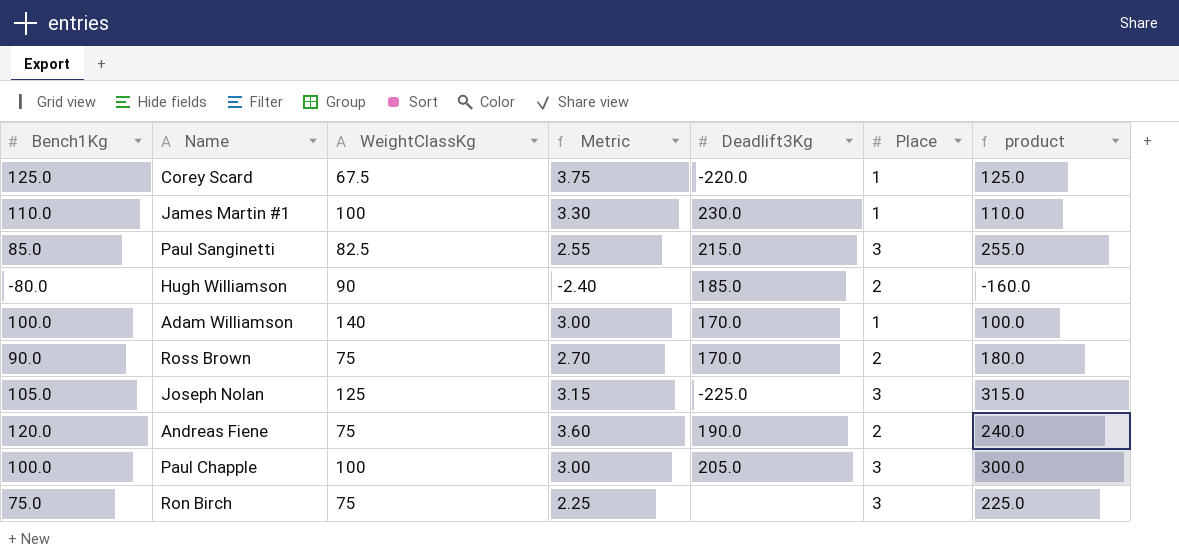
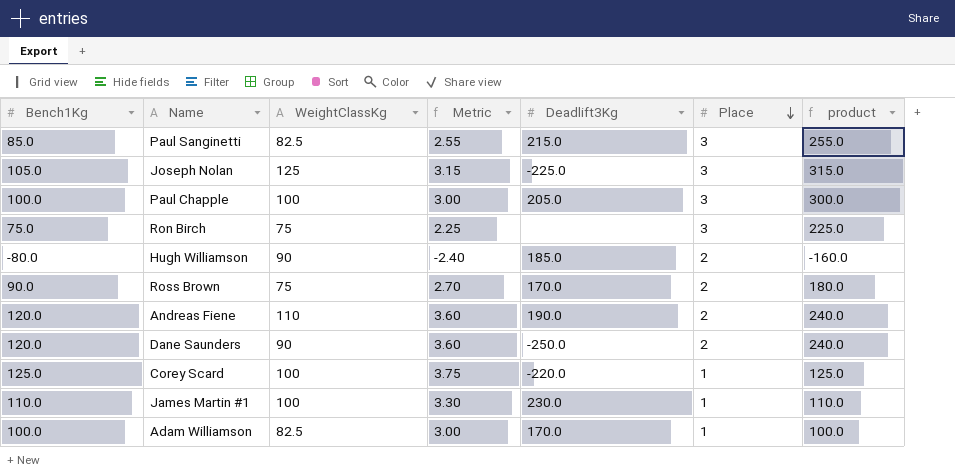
row order: none -> Place descending
Andreas Fiene | WeightClassKg: 75 -> 110
row Dane Saunders: none -> 120.0 | 90 | 3.60 | -250.0 | 2 | 240.0
Corey Scard | WeightClassKg: 67.5 -> 100
Adam Williamson | WeightClassKg: 140 -> 82.5

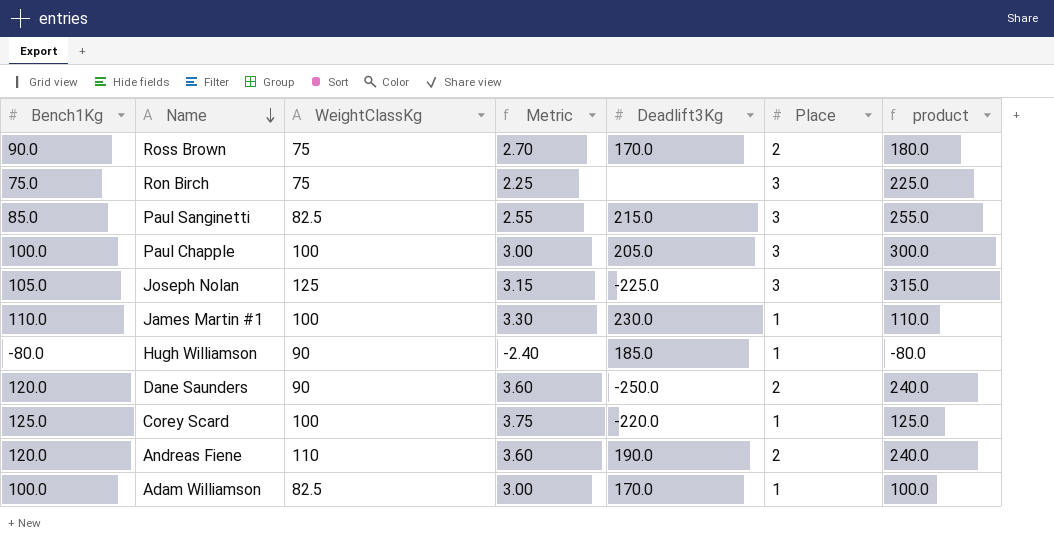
row order: Place descending -> Name descending
Hugh Williamson | Place: 2 -> 1
Hugh Williamson | product: -160.0 -> -80.0

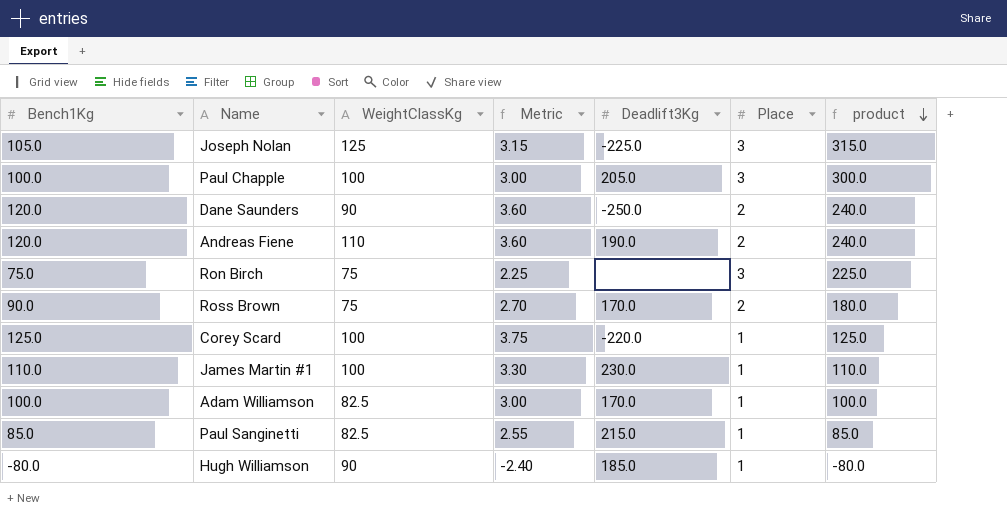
row order: Name descending -> product descending
Paul Sanginetti | Place: 3 -> 1
Paul Sanginetti | product: 255.0 -> 85.0

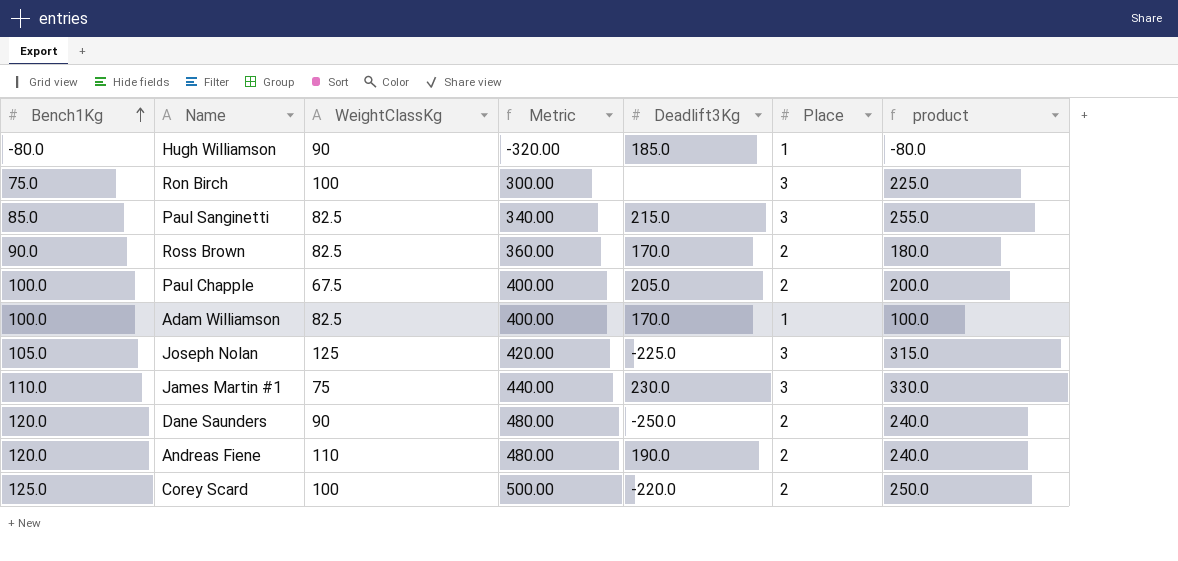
row order: product descending -> Bench1Kg ascending
column Metric | formula: [Bench1Kg] * 0.03 -> [Bench1Kg] * 4
Ron Birch | WeightClassKg: 75 -> 100
Paul Sanginetti | Place: 1 -> 3
Paul Sanginetti | product: 85.0 -> 255.0
Ross Brown | WeightClassKg: 75 -> 82.5
Paul Chapple | WeightClassKg: 100 -> 67.5
Paul Chapple | Place: 3 -> 2
Paul Chapple | product: 300.0 -> 200.0
James Martin #1 | WeightClassKg: 100 -> 75
James Martin #1 | Place: 1 -> 3
James Martin #1 | product: 110.0 -> 330.0
Corey Scard | Place: 1 -> 2
Corey Scard | product: 125.0 -> 250.0

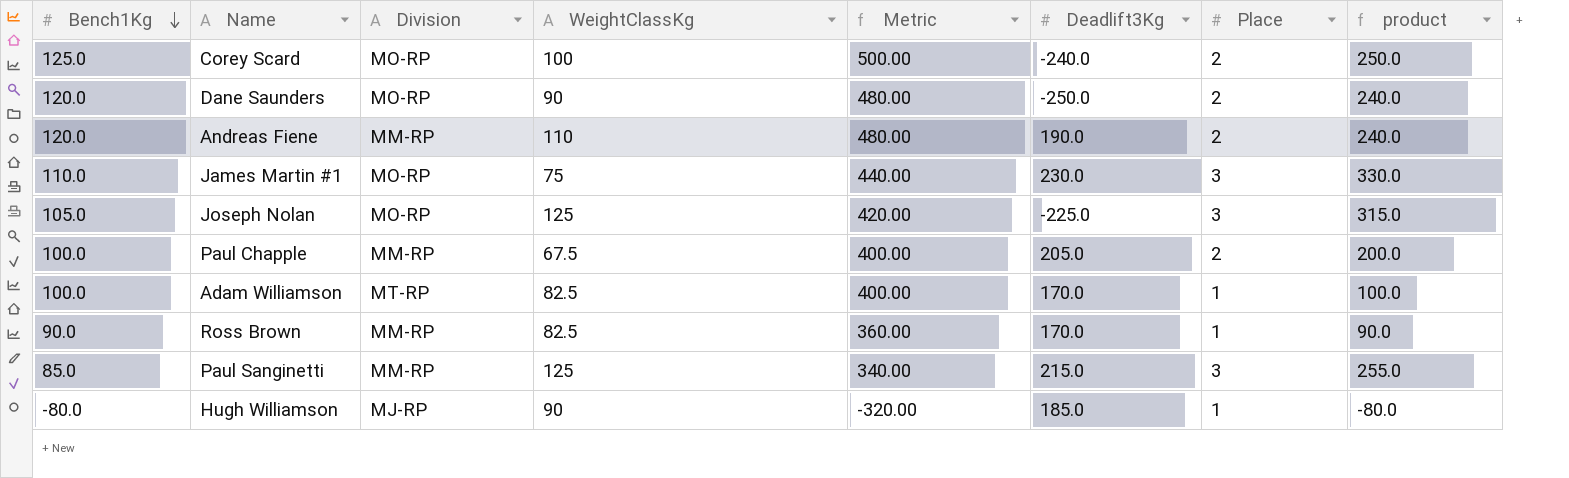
row order: Bench1Kg ascending -> Bench1Kg descending
column Division | position: none -> 3
row Ron Birch: 75.0 | 100 | 300.00 | none | 3 | 225.0 -> none
Corey Scard | Deadlift3Kg: -220.0 -> -240.0
Ross Brown | Place: 2 -> 1
Ross Brown | product: 180.0 -> 90.0
Paul Sanginetti | WeightClassKg: 82.5 -> 125

